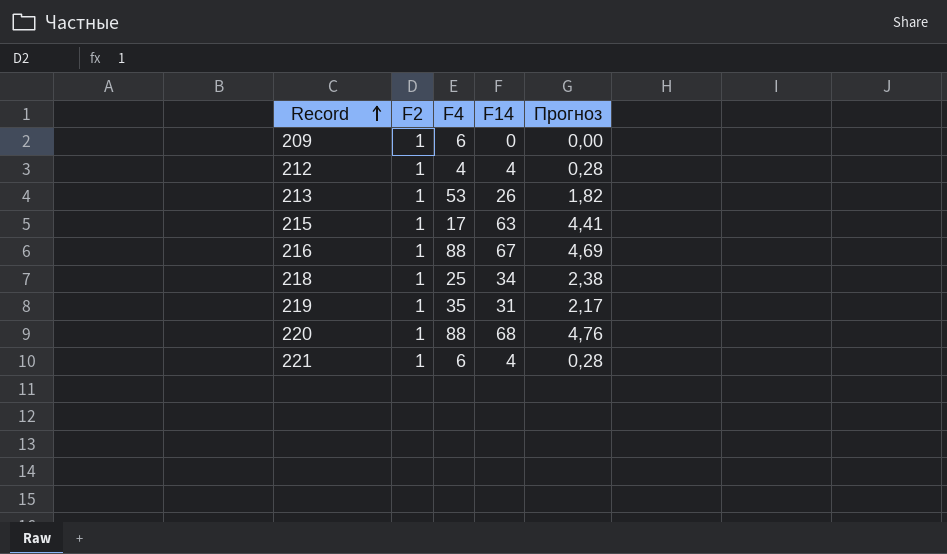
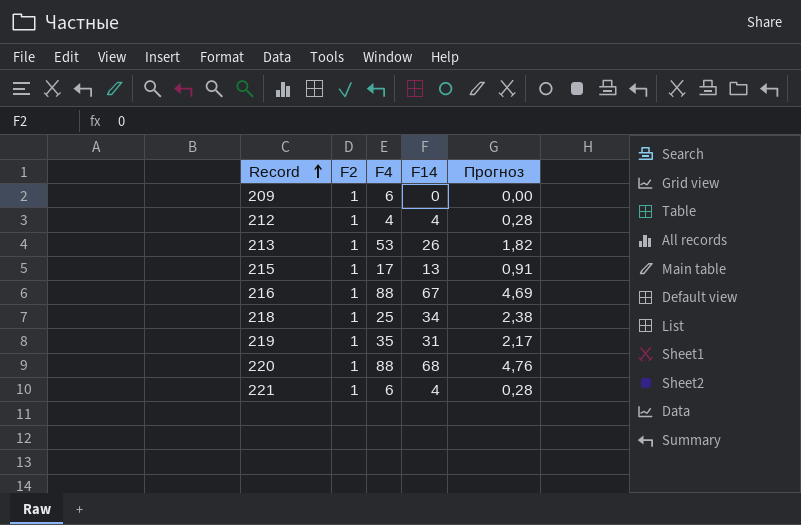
215 | F14: 63 -> 13
215 | Прогноз: 4,41 -> 0,91

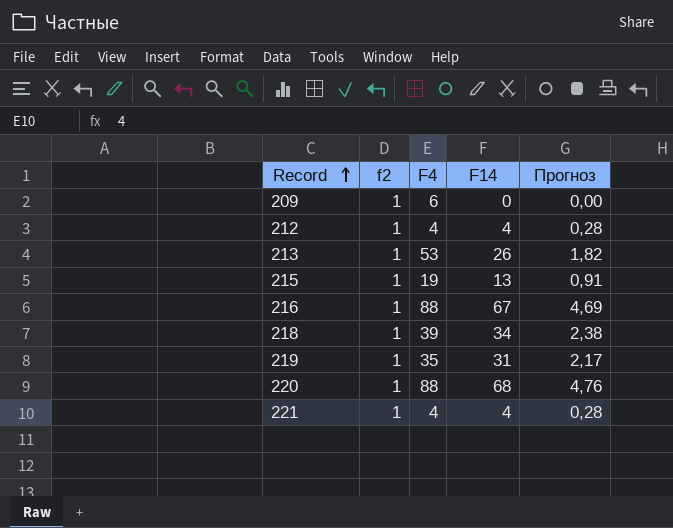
column name: F2 -> f2
215 | F4: 17 -> 19
218 | F4: 25 -> 39
221 | F4: 6 -> 4

